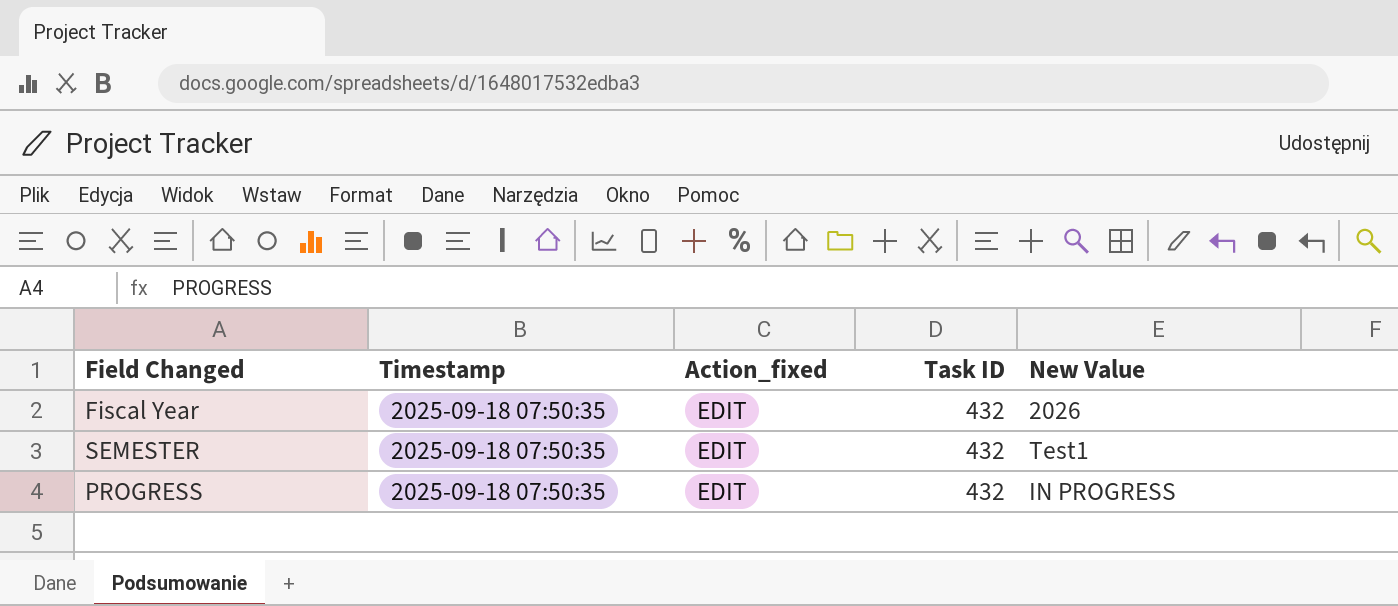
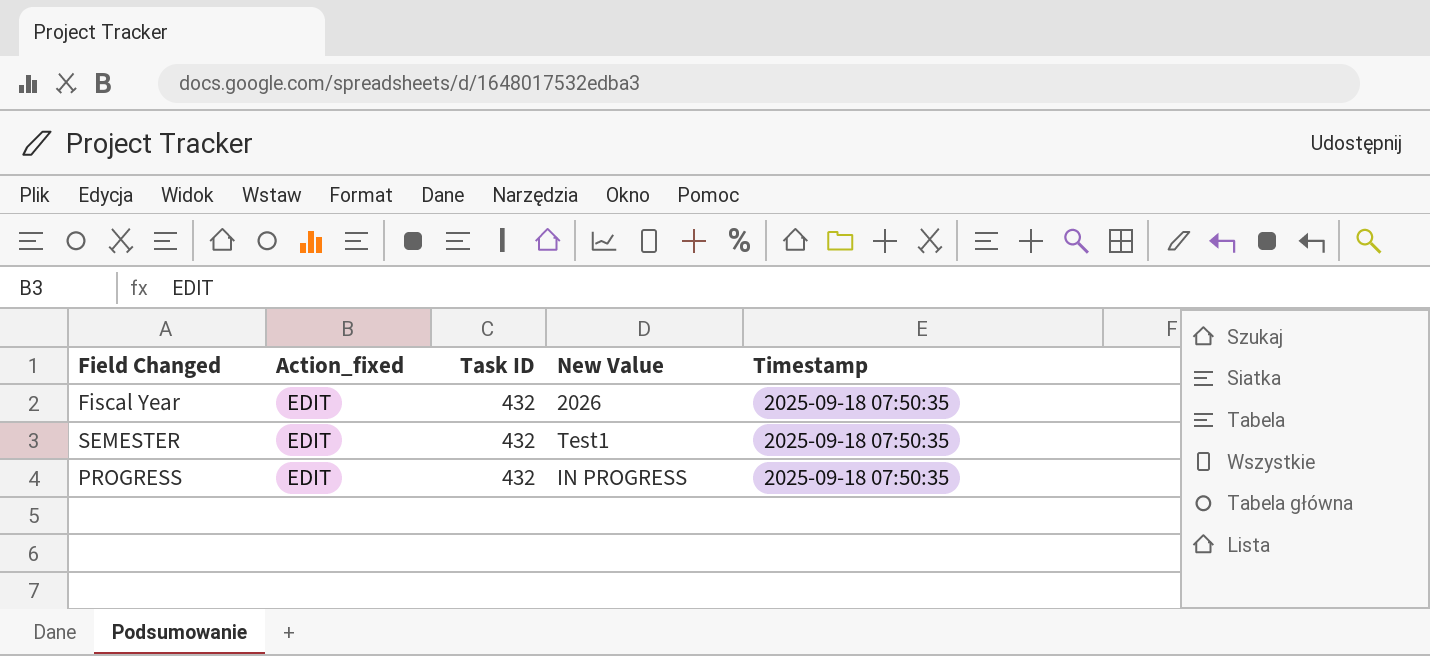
column Timestamp | position: 2 -> 5

